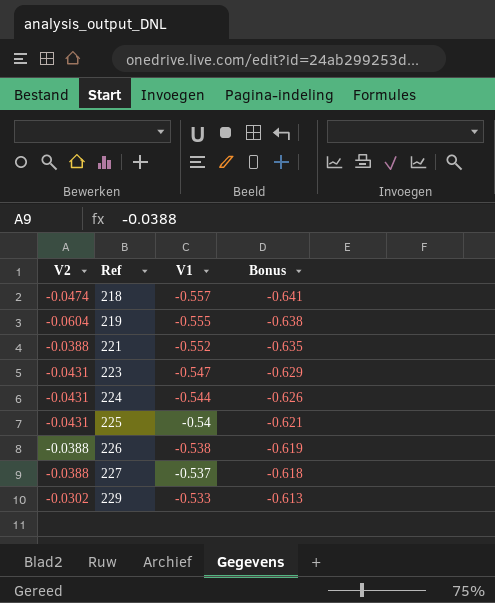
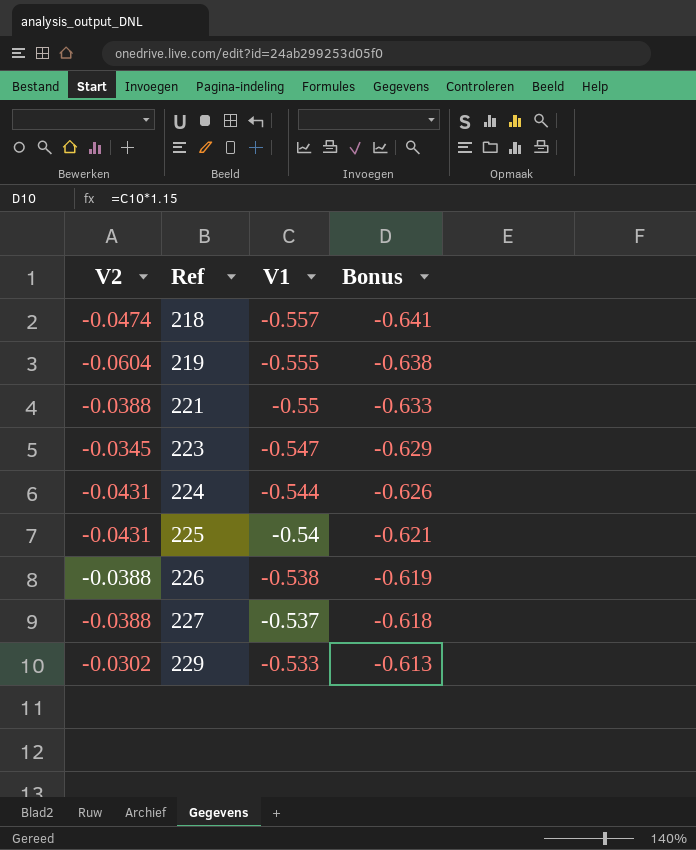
221 | V1: -0.552 -> -0.55
221 | Bonus: -0.635 -> -0.633
223 | V2: -0.0431 -> -0.0345

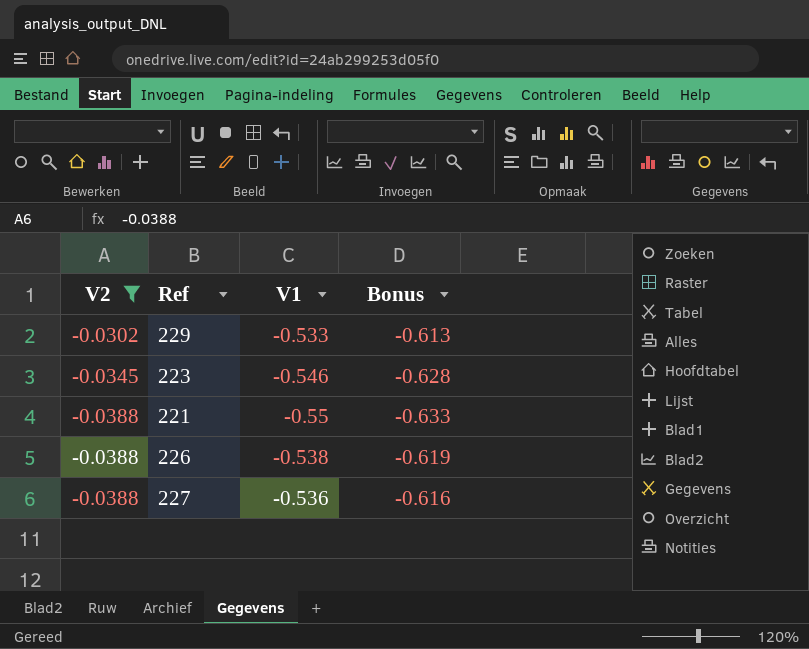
filter: none -> V2 >= -0.0388
row order: Ref ascending -> V2 descending
223 | V1: -0.547 -> -0.546
223 | Bonus: -0.629 -> -0.628
227 | V1: -0.537 -> -0.536
227 | Bonus: -0.618 -> -0.616

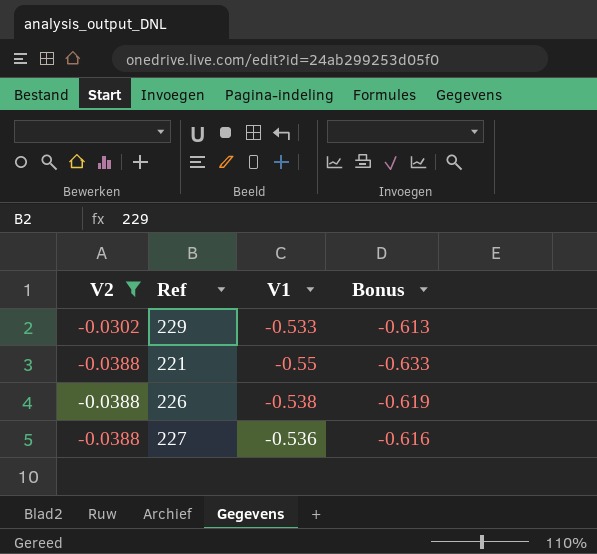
row 223: -0.0345 | -0.546 | -0.628 -> none

